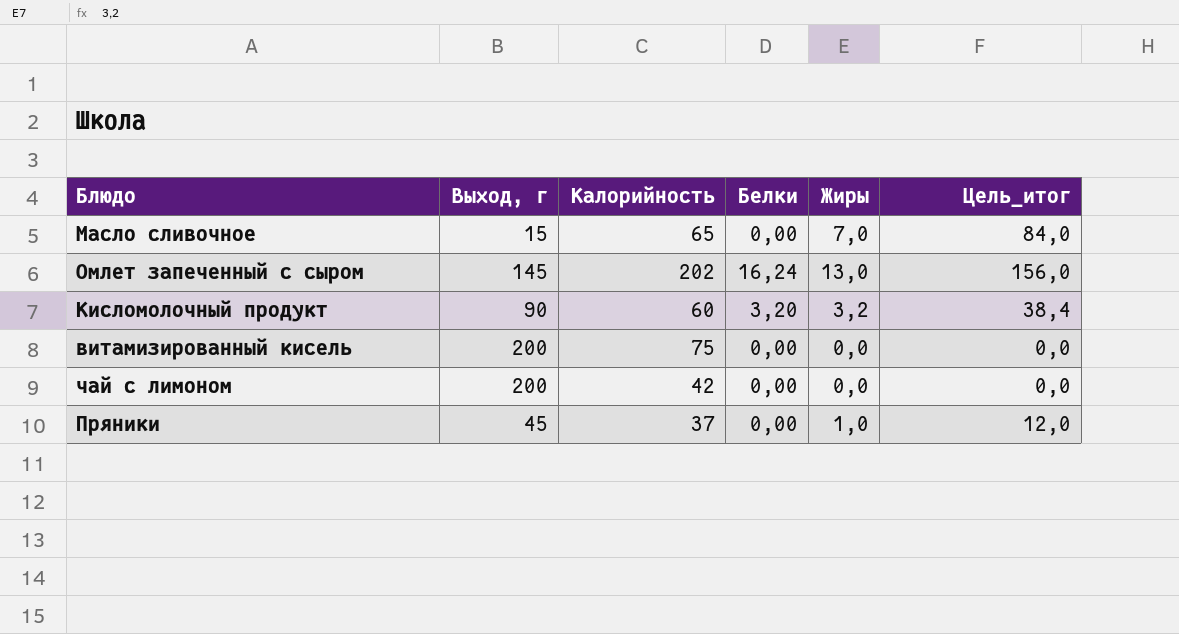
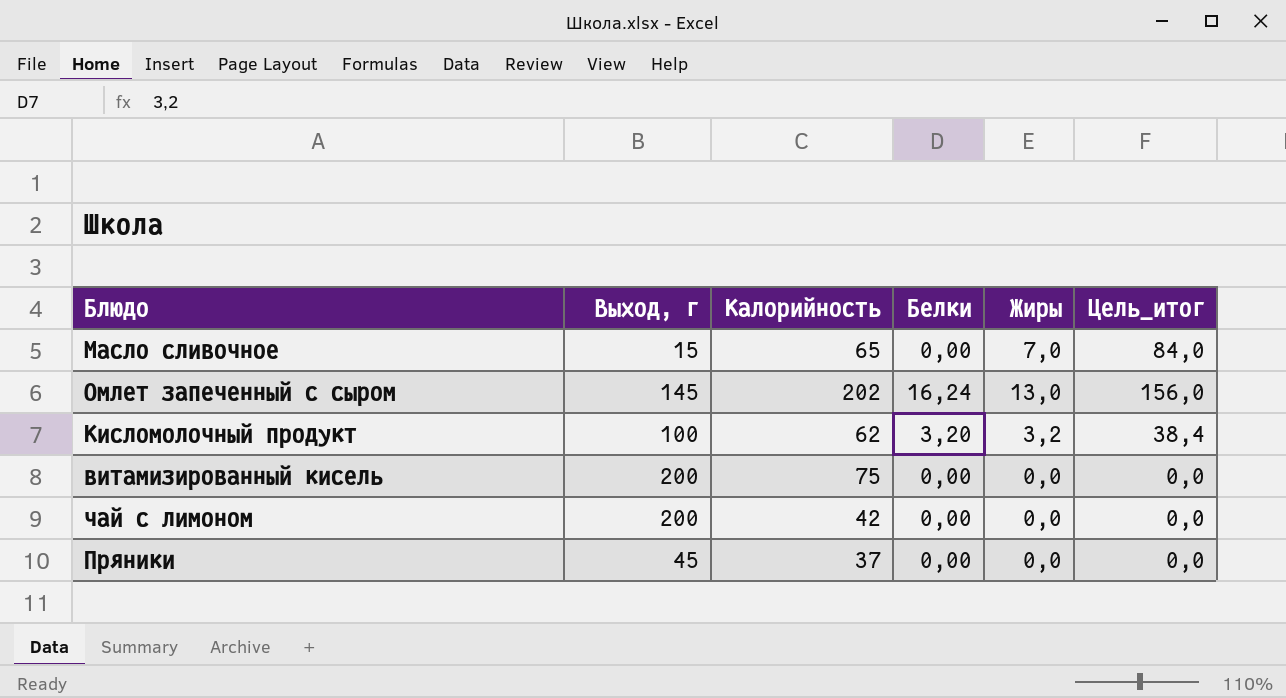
Кисломолочный продукт | Выход, г: 90 -> 100
Кисломолочный продукт | Калорийность: 60 -> 62
Пряники | Жиры: 1,0 -> 0,0
Пряники | Цель_итог: 12,0 -> 0,0

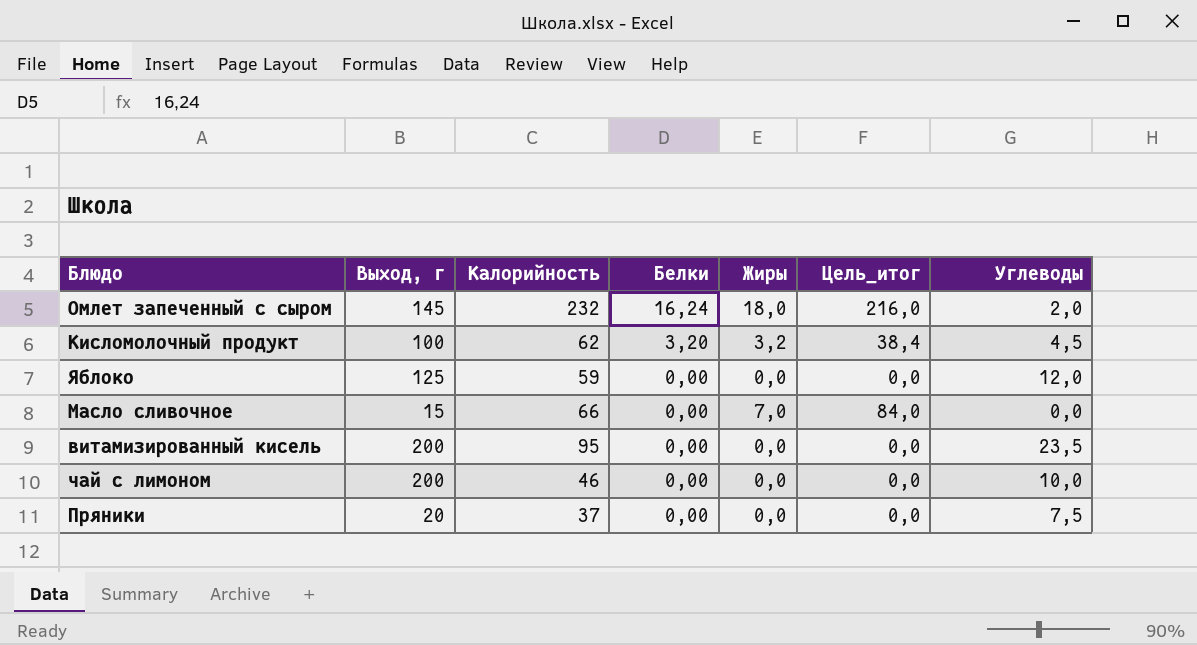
row order: none -> Белки descending
column Углеводы | position: none -> 7
Омлет запеченный с сыром | Калорийность: 202 -> 232
Омлет запеченный с сыром | Жиры: 13,0 -> 18,0
Омлет запеченный с сыром | Цель_итог: 156,0 -> 216,0
row Яблоко: none -> 125 | 59 | 0,00 | 0,0 | 0,0 | 12,0
Масло сливочное | Калорийность: 65 -> 66
витамизированный кисель | Калорийность: 75 -> 95
чай с лимоном | Калорийность: 42 -> 46
Пряники | Выход, г: 45 -> 20

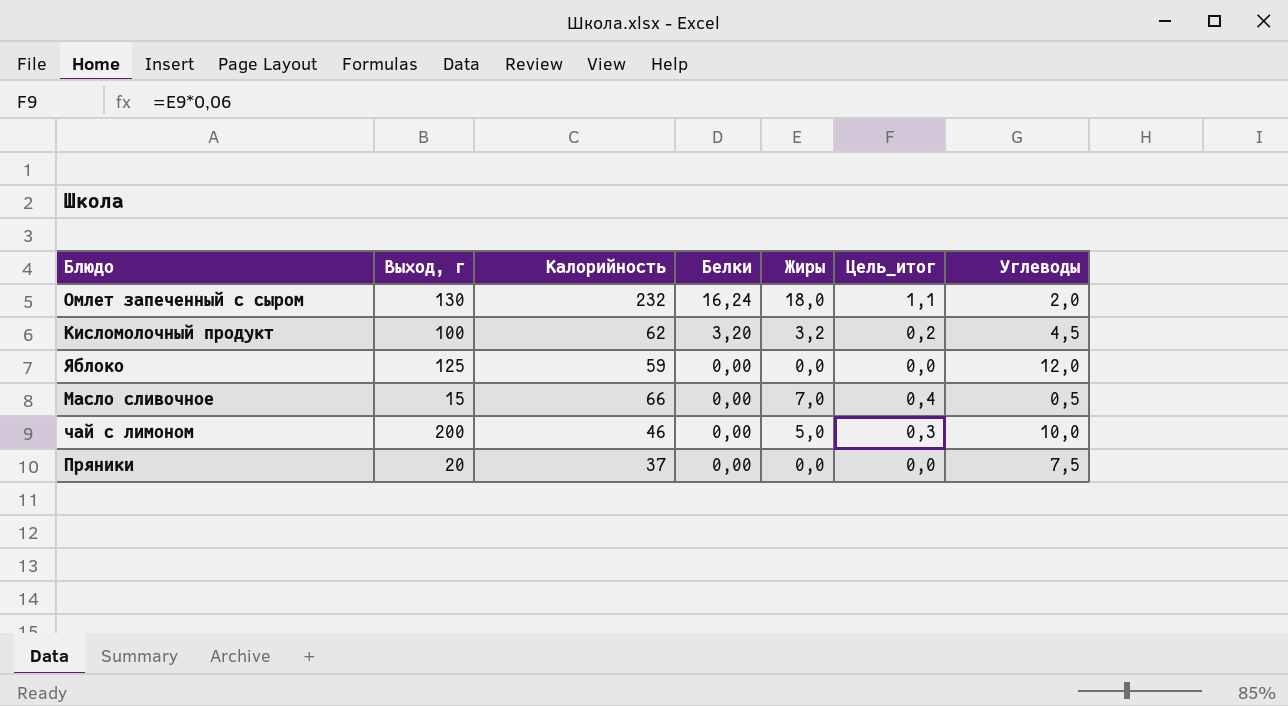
column Цель_итог | formula: [Жиры] * 12 -> [Жиры] * 0,06
row витамизированный кисель: 200 | 95 | 0,00 | 0,0 | 0,0 | 23,5 -> none
Омлет запеченный с сыром | Выход, г: 145 -> 130
Масло сливочное | Углеводы: 0,0 -> 0,5
чай с лимоном | Жиры: 0,0 -> 5,0

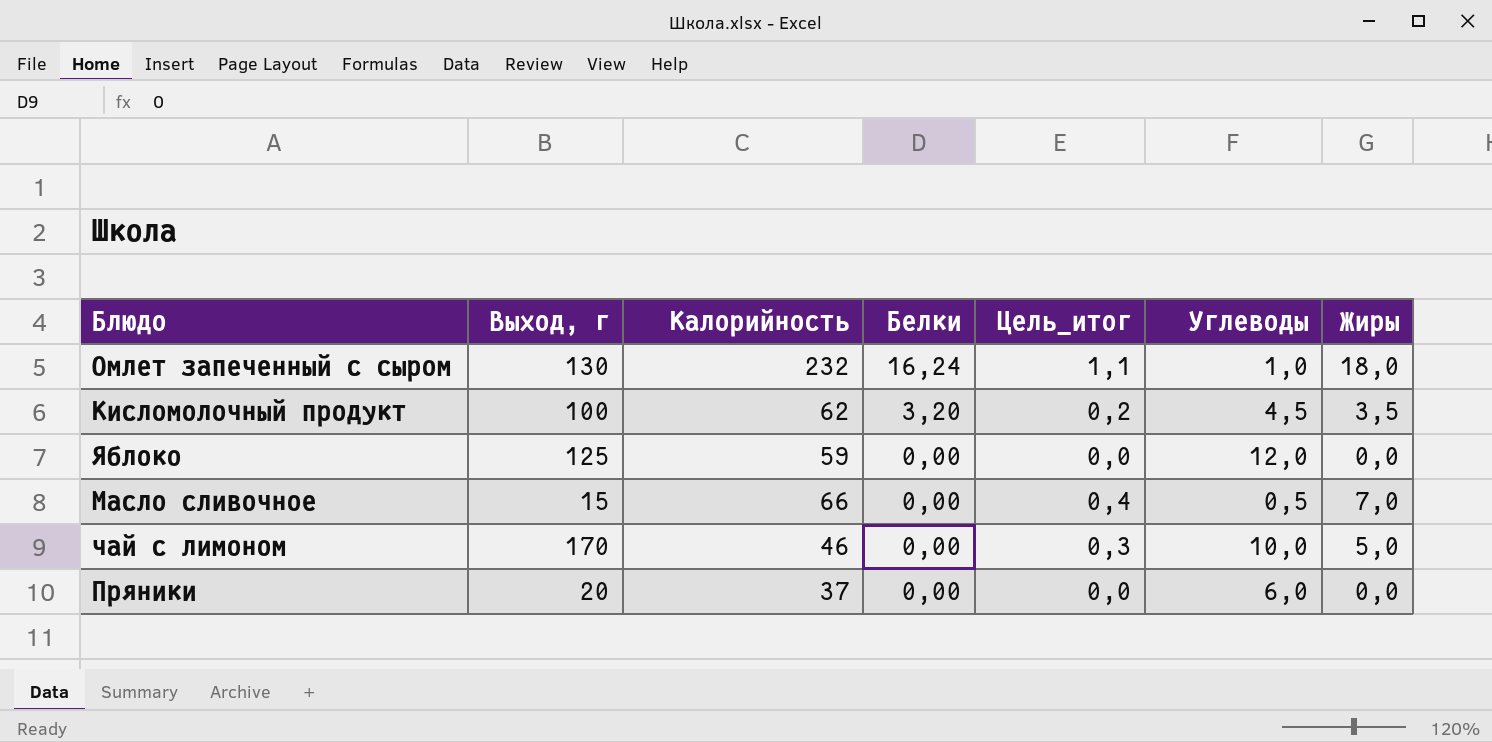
column Жиры | position: 5 -> 7
Омлет запеченный с сыром | Углеводы: 2,0 -> 1,0
Кисломолочный продукт | Жиры: 3,2 -> 3,5
чай с лимоном | Выход, г: 200 -> 170
Пряники | Углеводы: 7,5 -> 6,0

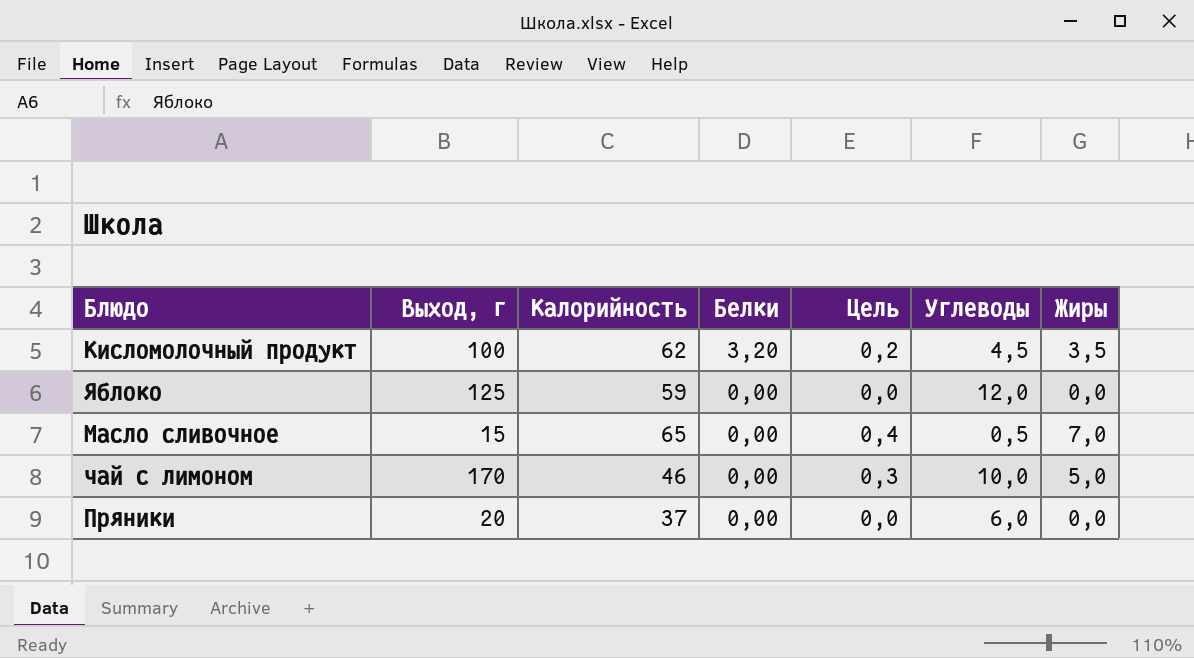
column name: Цель_итог -> Цель
row Омлет запеченный с сыром: 130 | 232 | 16,24 | 1,1 | 1,0 | 18,0 -> none
Масло сливочное | Калорийность: 66 -> 65

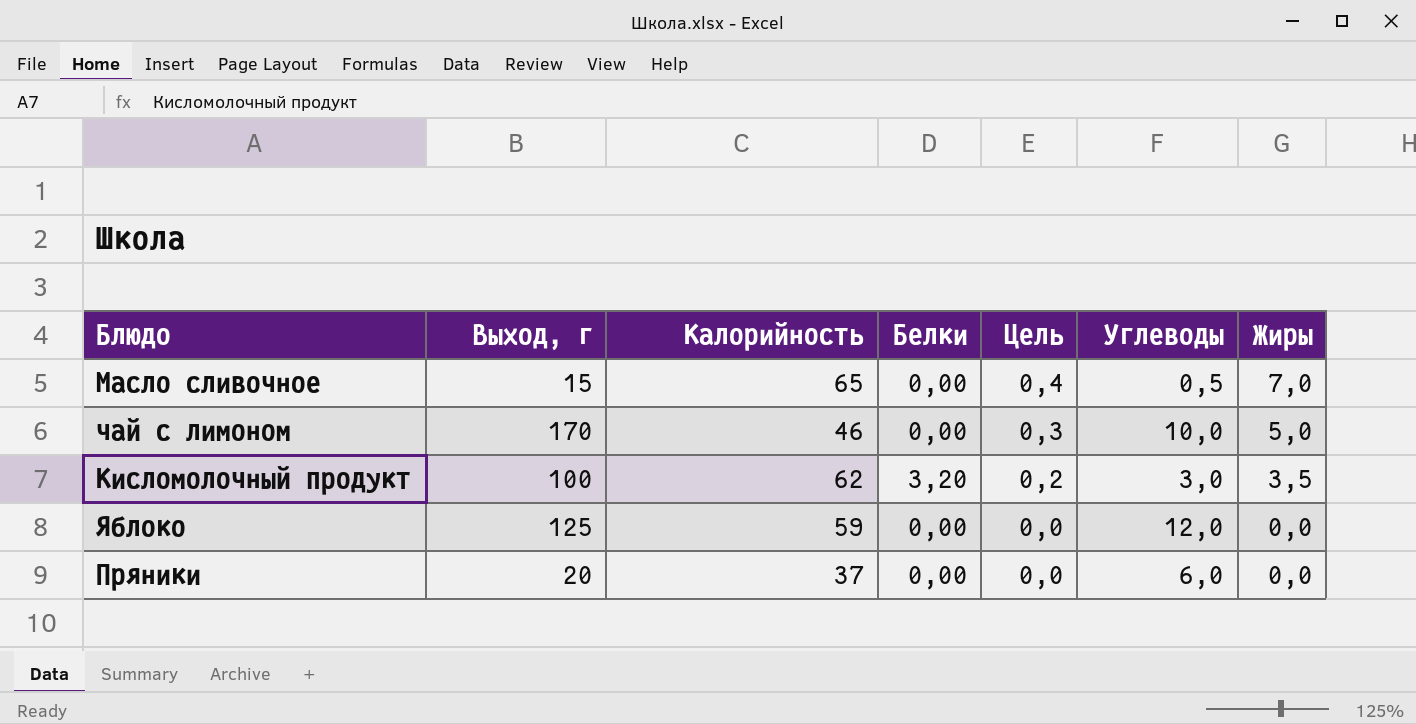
row order: Белки descending -> Цель descending
Кисломолочный продукт | Углеводы: 4,5 -> 3,0

